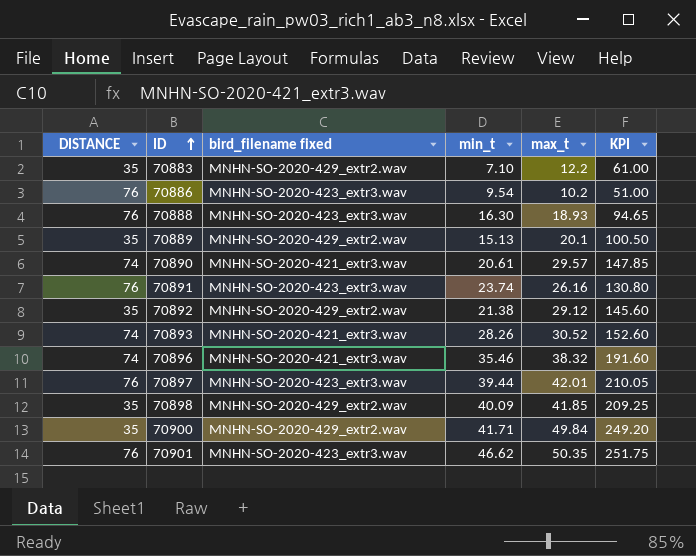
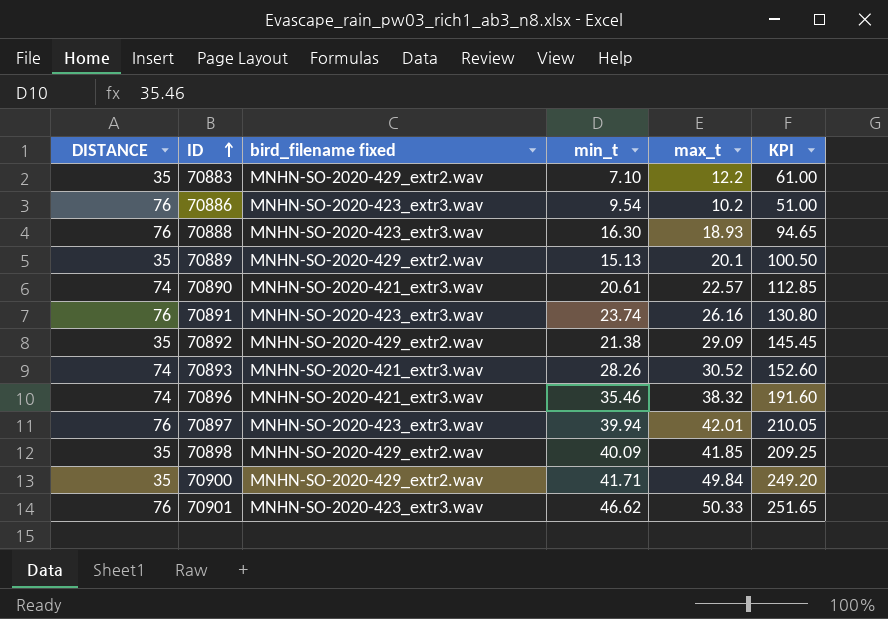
70890 | max_t: 29.57 -> 22.57
70890 | KPI: 147.85 -> 112.85
70892 | max_t: 29.12 -> 29.09
70892 | KPI: 145.60 -> 145.45
70897 | min_t: 39.44 -> 39.94
70901 | max_t: 50.35 -> 50.33
70901 | KPI: 251.75 -> 251.65

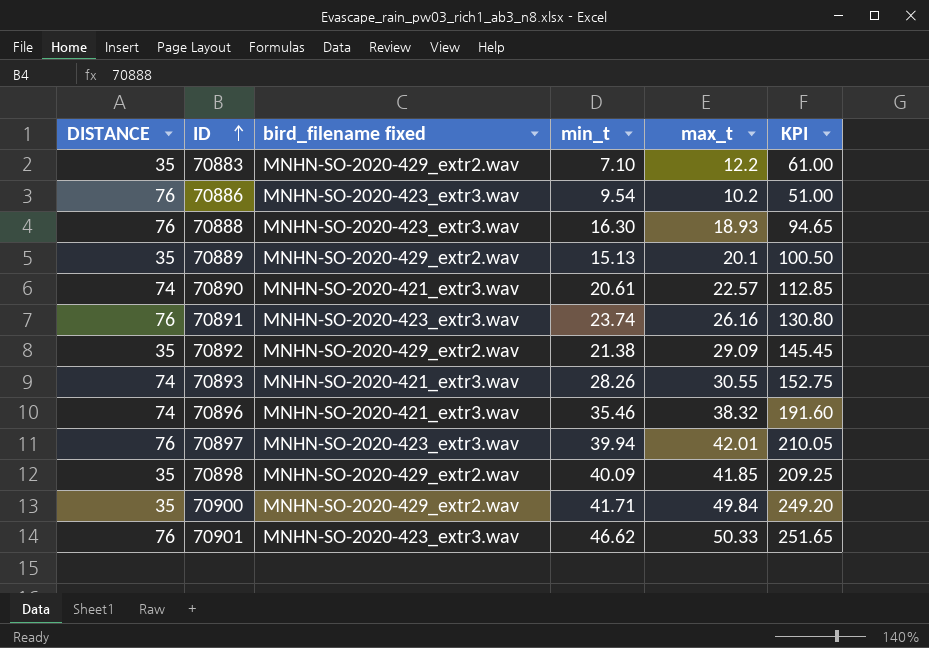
70893 | max_t: 30.52 -> 30.55
70893 | KPI: 152.60 -> 152.75

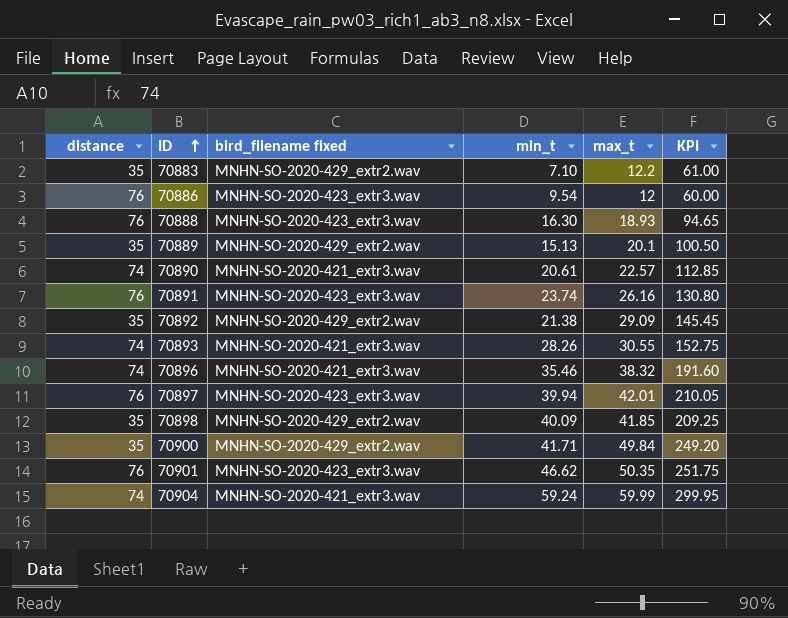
column name: DISTANCE -> distance
70886 | max_t: 10.2 -> 12
70886 | KPI: 51.00 -> 60.00
70901 | max_t: 50.33 -> 50.35
70901 | KPI: 251.65 -> 251.75
row 70904: none -> 74 | MNHN-SO-2020-421_extr3.wav | 59.24 | 59.99 | 299.95

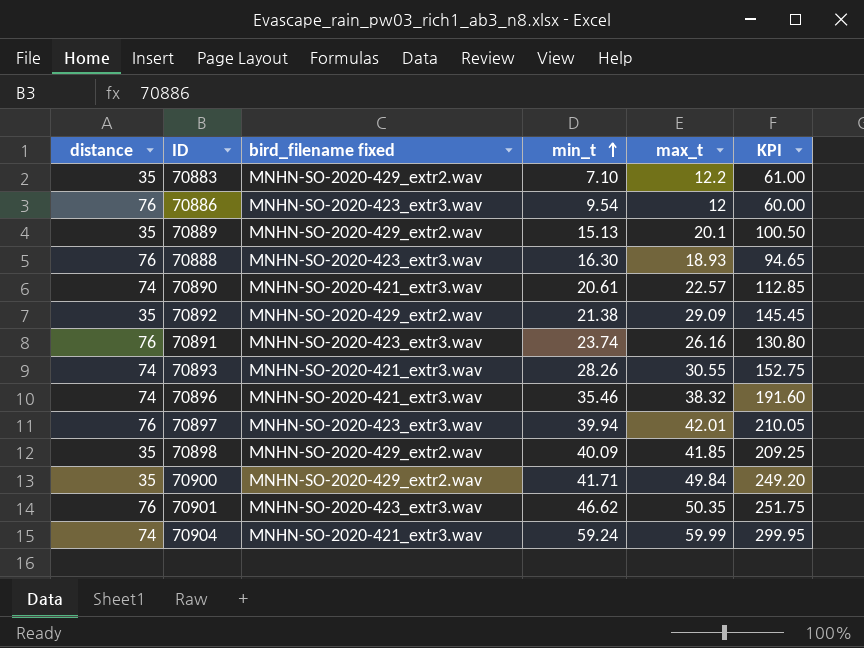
row order: ID ascending -> min_t ascending

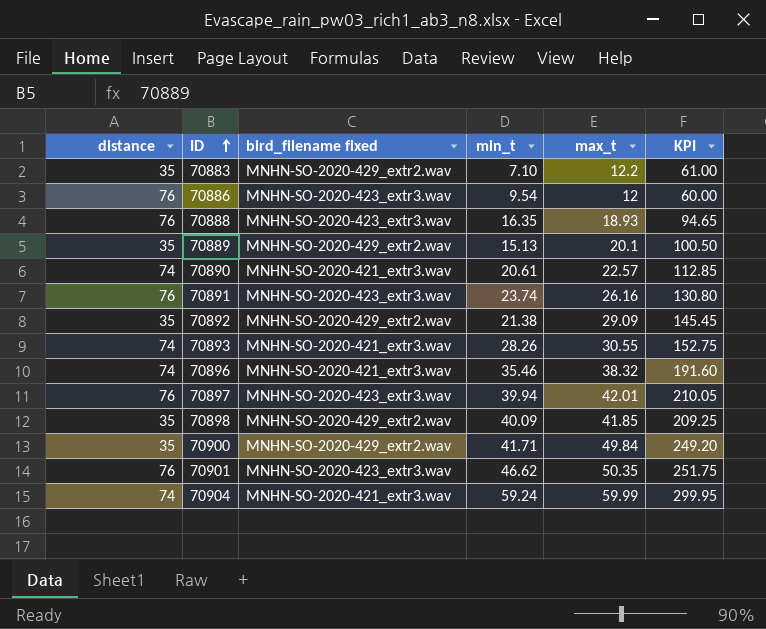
row order: min_t ascending -> ID ascending
70888 | min_t: 16.30 -> 16.35

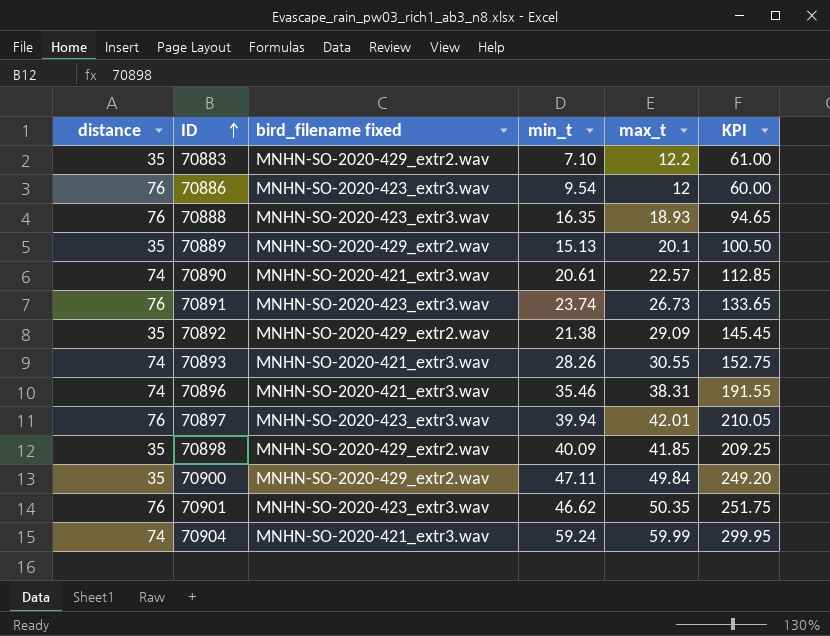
70891 | max_t: 26.16 -> 26.73
70891 | KPI: 130.80 -> 133.65
70896 | max_t: 38.32 -> 38.31
70896 | KPI: 191.60 -> 191.55
70900 | min_t: 41.71 -> 47.11

